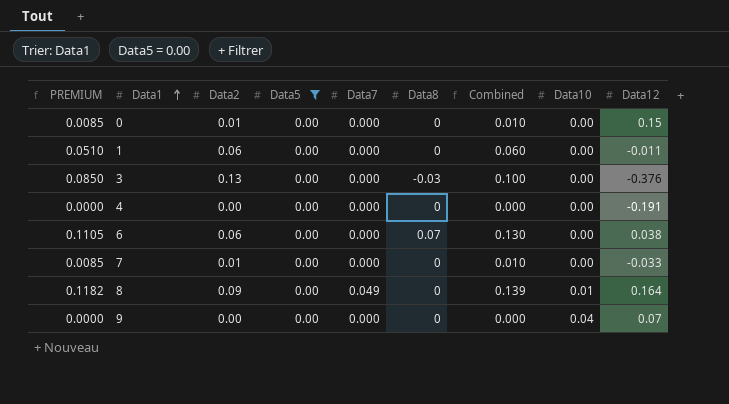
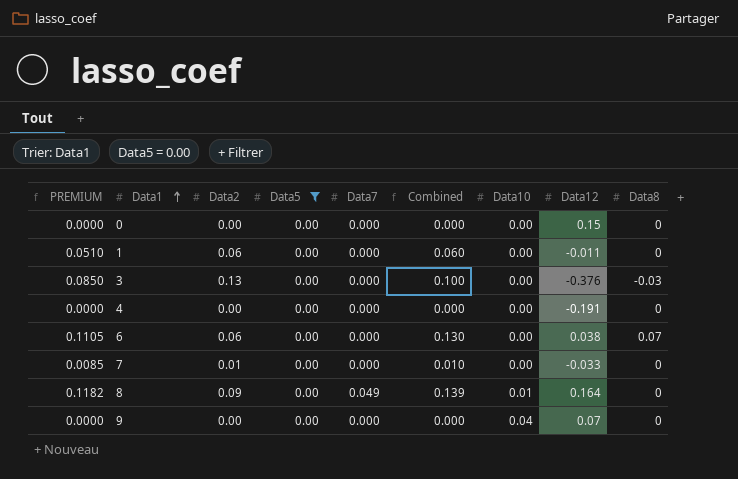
column Data8 | position: 6 -> 9
0 | PREMIUM: 0.0085 -> 0.0000
0 | Data2: 0.01 -> 0.00
0 | Combined: 0.010 -> 0.000

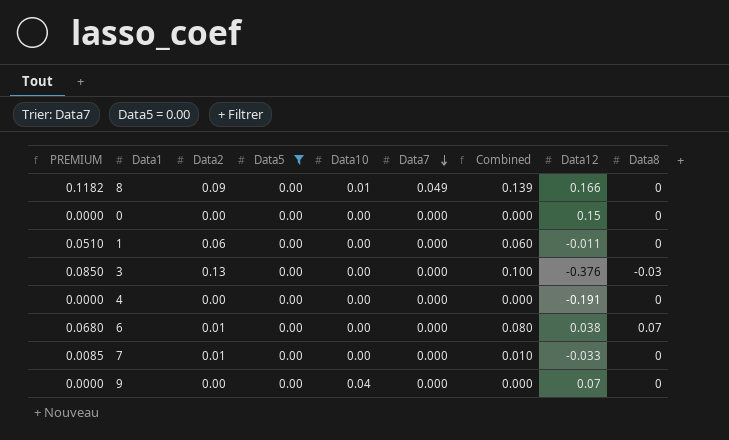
row order: Data1 ascending -> Data7 descending
column Data10 | position: 7 -> 5
8 | Data12: 0.164 -> 0.166
6 | PREMIUM: 0.1105 -> 0.0680
6 | Data2: 0.06 -> 0.01
6 | Combined: 0.130 -> 0.080

